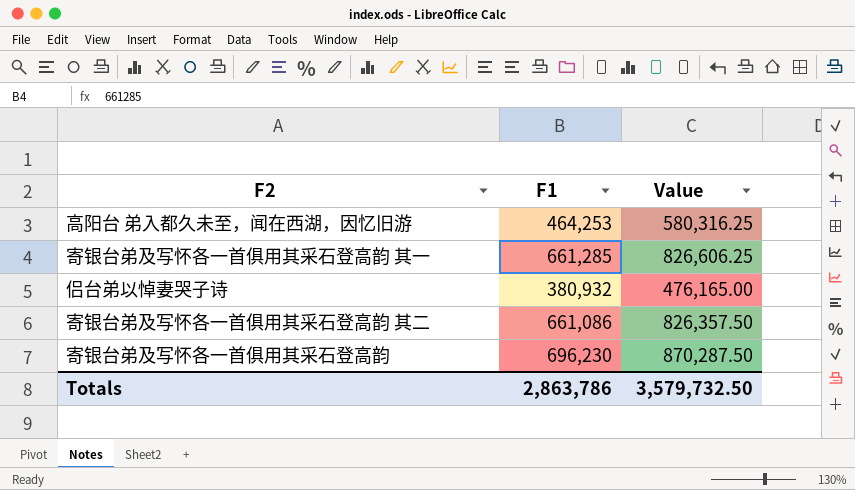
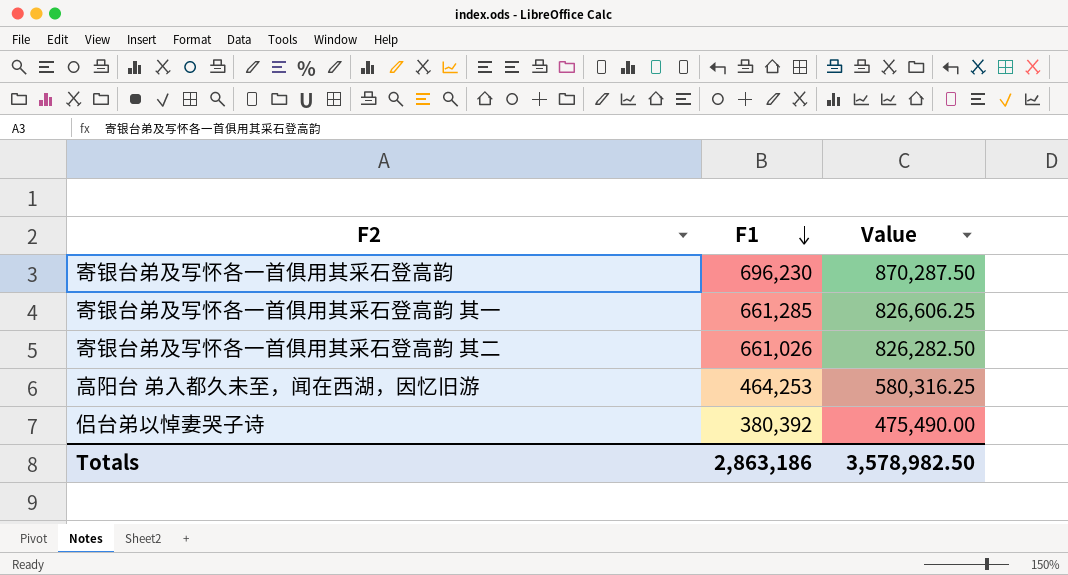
row order: none -> F1 descending
寄银台弟及写怀各一首俱用其采石登高韵 其二 | F1: 661,086 -> 661,026
寄银台弟及写怀各一首俱用其采石登高韵 其二 | Value: 826,357.50 -> 826,282.50
侣台弟以悼妻哭子诗 | F1: 380,932 -> 380,392
侣台弟以悼妻哭子诗 | Value: 476,165.00 -> 475,490.00
Totals | F1: 2,863,786 -> 2,863,186
Totals | Value: 3,579,732.50 -> 3,578,982.50

